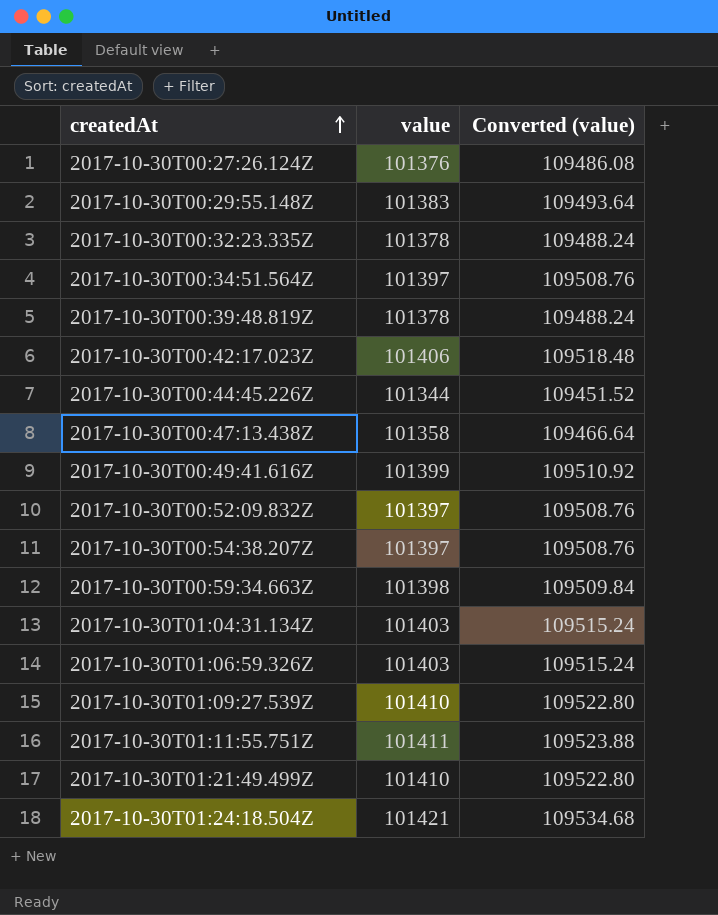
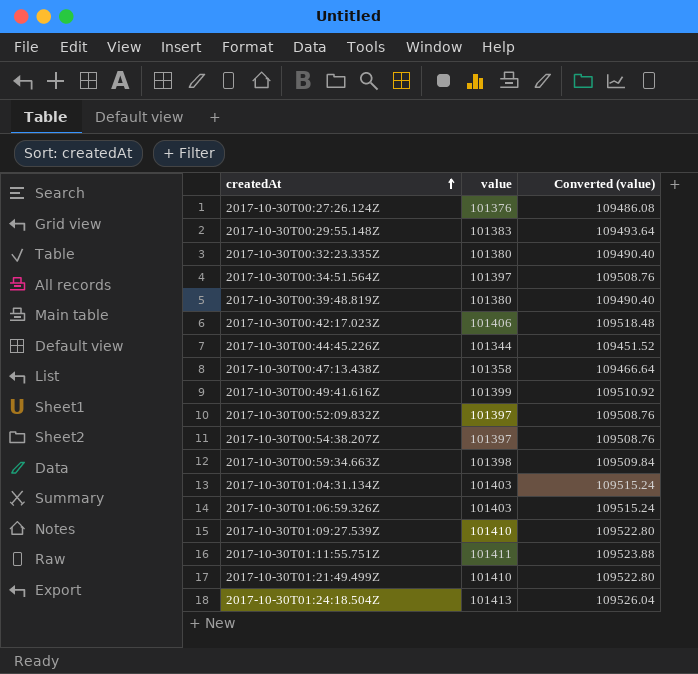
2017-10-30T00:32:23.335Z | value: 101378 -> 101380
2017-10-30T00:32:23.335Z | Converted (value): 109488.24 -> 109490.40
2017-10-30T00:39:48.819Z | value: 101378 -> 101380
2017-10-30T00:39:48.819Z | Converted (value): 109488.24 -> 109490.40
2017-10-30T01:24:18.504Z | value: 101421 -> 101413
2017-10-30T01:24:18.504Z | Converted (value): 109534.68 -> 109526.04

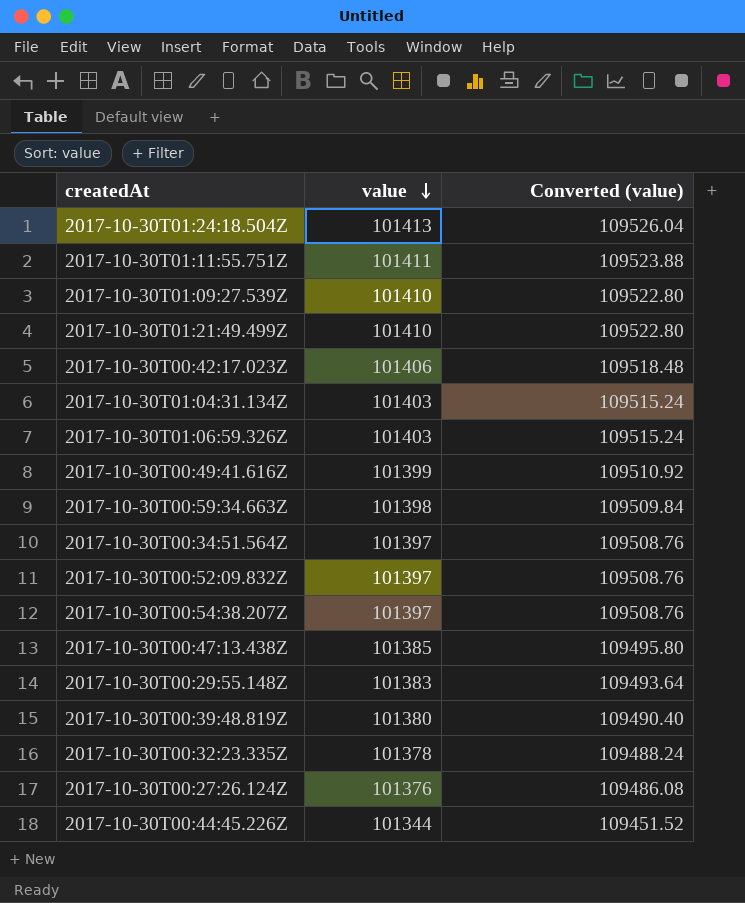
row order: createdAt ascending -> value descending
2017-10-30T00:47:13.438Z | value: 101358 -> 101385
2017-10-30T00:47:13.438Z | Converted (value): 109466.64 -> 109495.80
2017-10-30T00:32:23.335Z | value: 101380 -> 101378
2017-10-30T00:32:23.335Z | Converted (value): 109490.40 -> 109488.24

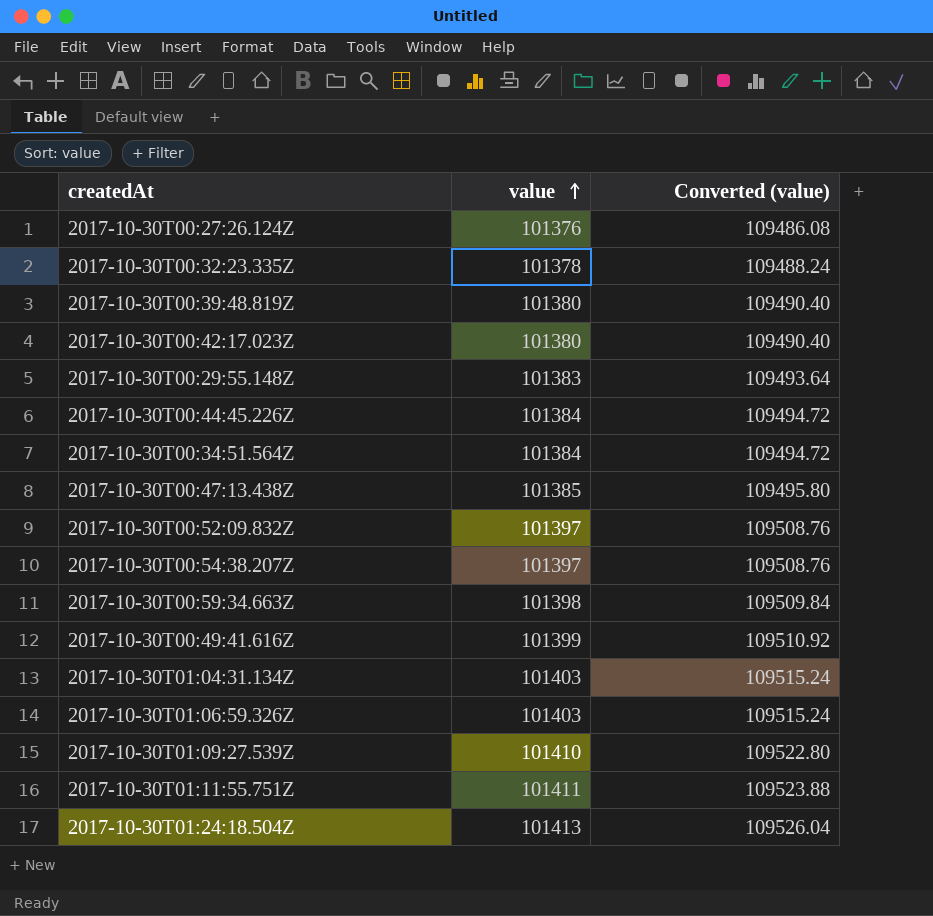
row order: value descending -> value ascending
row 2017-10-30T01:21:49.499Z: 101410 | 109522.80 -> none
2017-10-30T00:42:17.023Z | value: 101406 -> 101380
2017-10-30T00:42:17.023Z | Converted (value): 109518.48 -> 109490.40
2017-10-30T00:44:45.226Z | value: 101344 -> 101384
2017-10-30T00:44:45.226Z | Converted (value): 109451.52 -> 109494.72
2017-10-30T00:34:51.564Z | value: 101397 -> 101384
2017-10-30T00:34:51.564Z | Converted (value): 109508.76 -> 109494.72

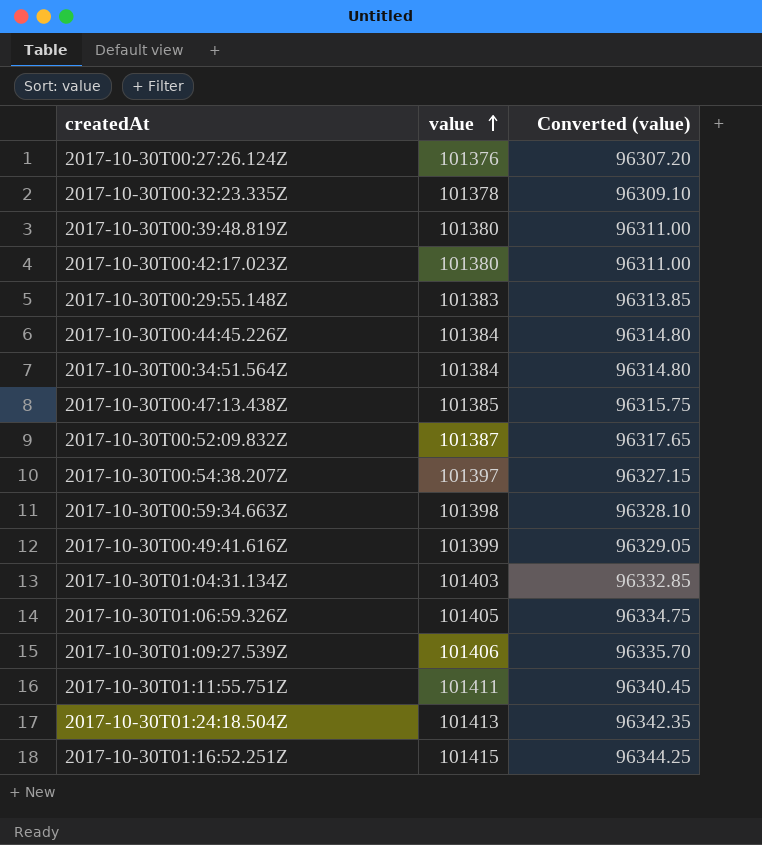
column Converted (value) | formula: [value] * 1.08 -> [value] * 0.95
2017-10-30T00:52:09.832Z | value: 101397 -> 101387
2017-10-30T01:06:59.326Z | value: 101403 -> 101405
2017-10-30T01:09:27.539Z | value: 101410 -> 101406
row 2017-10-30T01:16:52.251Z: none -> 101415 | 96344.25

